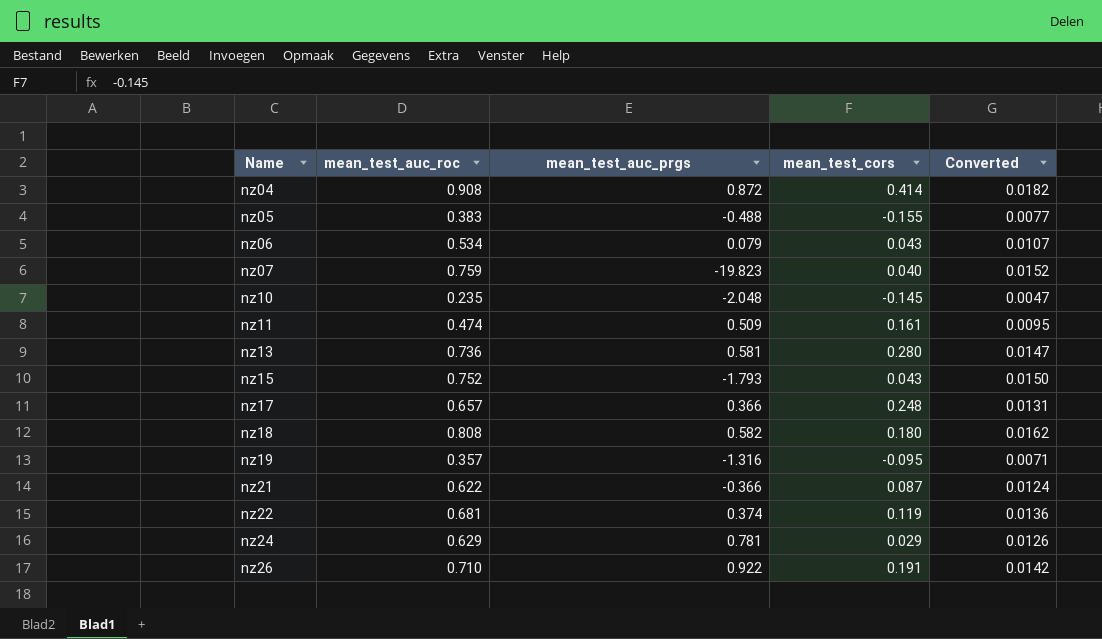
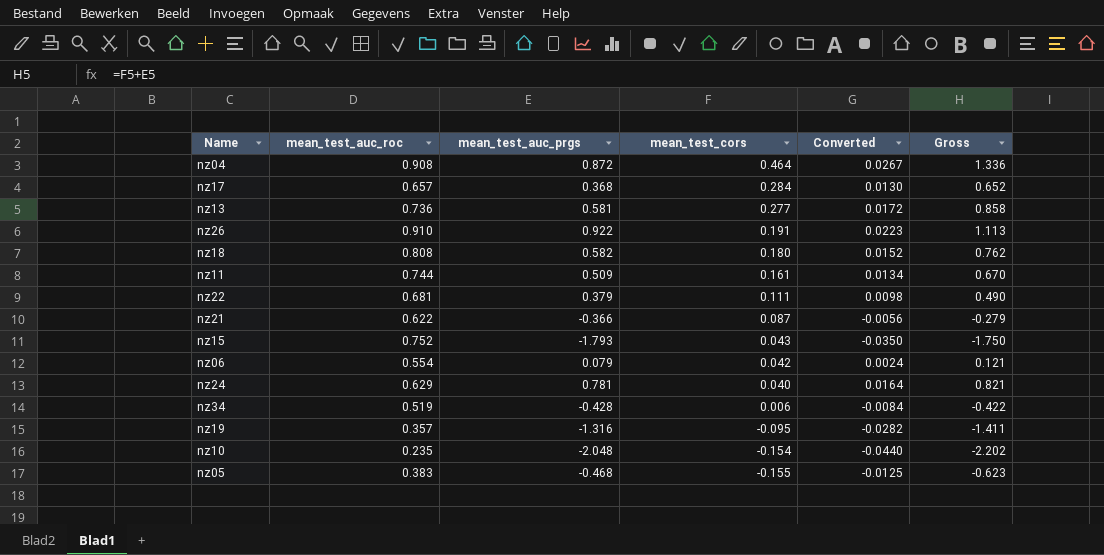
row order: Name ascending -> mean_test_cors descending
column Converted | formula: [mean_test_auc_roc] * 0.02 -> [Gross] * 0.02
column Gross | formula: none -> [mean_test_auc_prgs] + [mean_test_cors]
row nz07: 0.759 | -19.823 | 0.040 | 0.0152 -> none
nz04 | mean_test_cors: 0.414 -> 0.464
nz17 | mean_test_auc_prgs: 0.366 -> 0.368
nz17 | mean_test_cors: 0.248 -> 0.284
nz13 | mean_test_cors: 0.280 -> 0.277
nz26 | mean_test_auc_roc: 0.710 -> 0.910
nz11 | mean_test_auc_roc: 0.474 -> 0.744
nz22 | mean_test_auc_prgs: 0.374 -> 0.379
nz22 | mean_test_cors: 0.119 -> 0.111
nz06 | mean_test_auc_roc: 0.534 -> 0.554
nz06 | mean_test_cors: 0.043 -> 0.042
nz24 | mean_test_cors: 0.029 -> 0.040
row nz34: none -> 0.519 | -0.428 | 0.006 | -0.0084 | -0.422
nz10 | mean_test_cors: -0.145 -> -0.154
nz05 | mean_test_auc_prgs: -0.488 -> -0.468

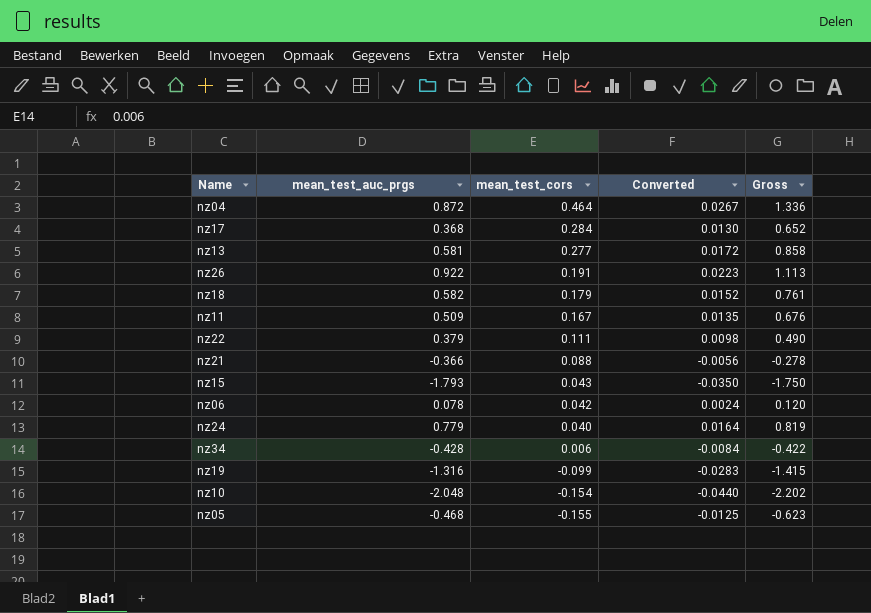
column mean_test_auc_roc | position: 2 -> none
nz18 | mean_test_cors: 0.180 -> 0.179
nz18 | Gross: 0.762 -> 0.761
nz11 | mean_test_cors: 0.161 -> 0.167
nz11 | Converted: 0.0134 -> 0.0135
nz11 | Gross: 0.670 -> 0.676
nz21 | mean_test_cors: 0.087 -> 0.088
nz21 | Gross: -0.279 -> -0.278
nz06 | mean_test_auc_prgs: 0.079 -> 0.078
nz06 | Gross: 0.121 -> 0.120
nz24 | mean_test_auc_prgs: 0.781 -> 0.779
nz24 | Gross: 0.821 -> 0.819
nz19 | mean_test_cors: -0.095 -> -0.099
nz19 | Converted: -0.0282 -> -0.0283
nz19 | Gross: -1.411 -> -1.415

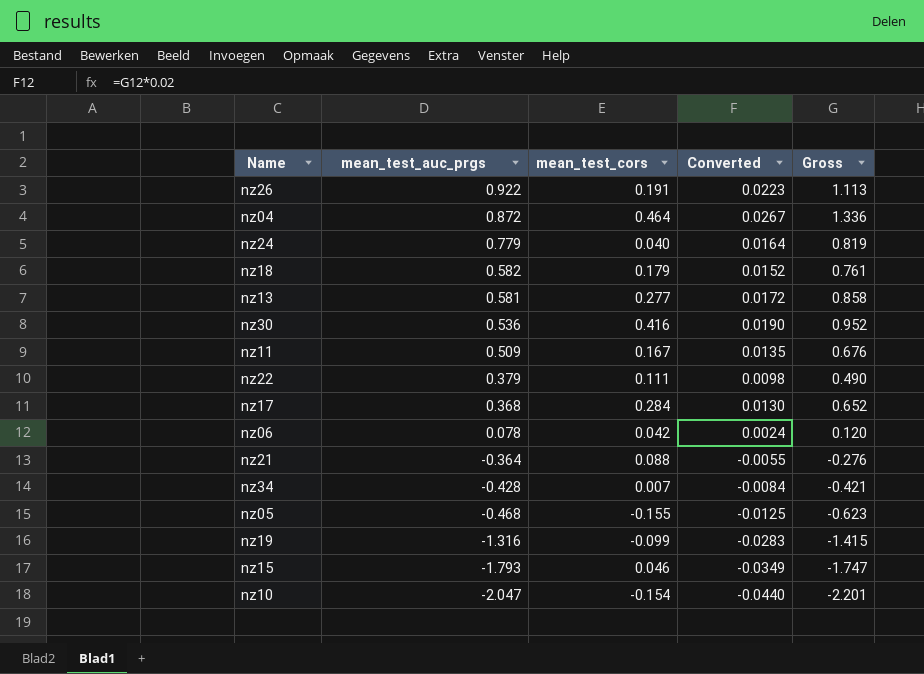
row order: mean_test_cors descending -> mean_test_auc_prgs descending
row nz30: none -> 0.536 | 0.416 | 0.0190 | 0.952
nz21 | mean_test_auc_prgs: -0.366 -> -0.364
nz21 | Converted: -0.0056 -> -0.0055
nz21 | Gross: -0.278 -> -0.276
nz34 | mean_test_cors: 0.006 -> 0.007
nz34 | Gross: -0.422 -> -0.421
nz15 | mean_test_cors: 0.043 -> 0.046
nz15 | Converted: -0.0350 -> -0.0349
nz15 | Gross: -1.750 -> -1.747
nz10 | mean_test_auc_prgs: -2.048 -> -2.047
nz10 | Gross: -2.202 -> -2.201

